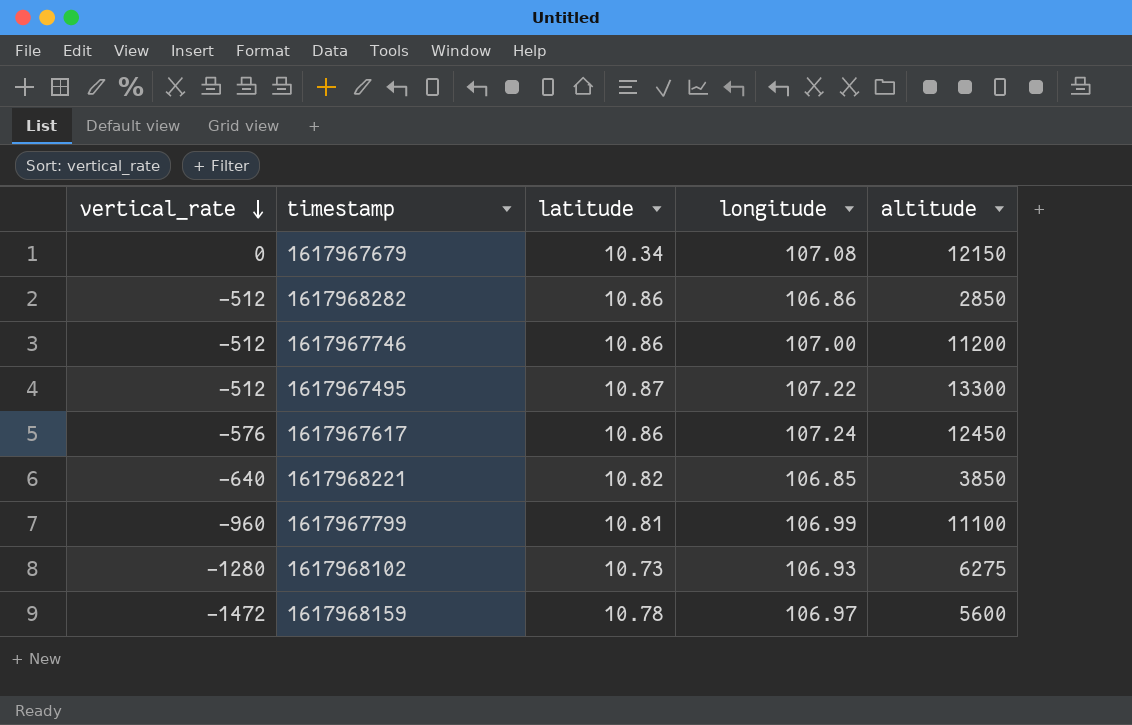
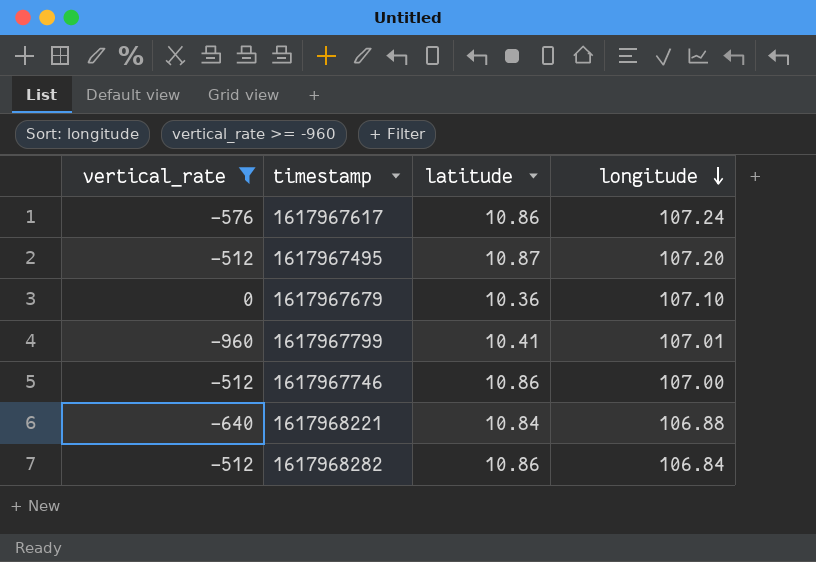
filter: none -> vertical_rate >= -960
row order: vertical_rate descending -> longitude descending
column altitude | position: 5 -> none
1617967495 | longitude: 107.22 -> 107.20
1617967679 | latitude: 10.34 -> 10.36
1617967679 | longitude: 107.08 -> 107.10
1617967799 | latitude: 10.81 -> 10.41
1617967799 | longitude: 106.99 -> 107.01
1617968221 | latitude: 10.82 -> 10.84
1617968221 | longitude: 106.85 -> 106.88
1617968282 | longitude: 106.86 -> 106.84

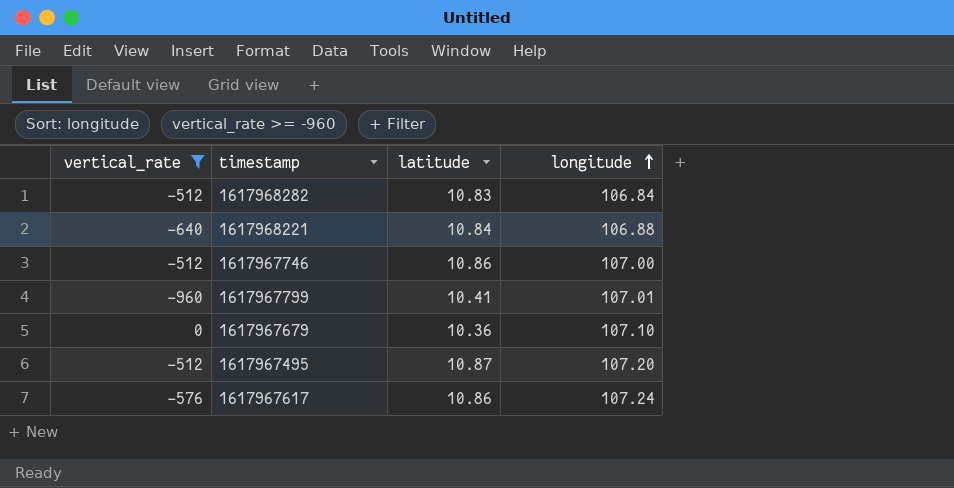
row order: longitude descending -> longitude ascending
1617968282 | latitude: 10.86 -> 10.83

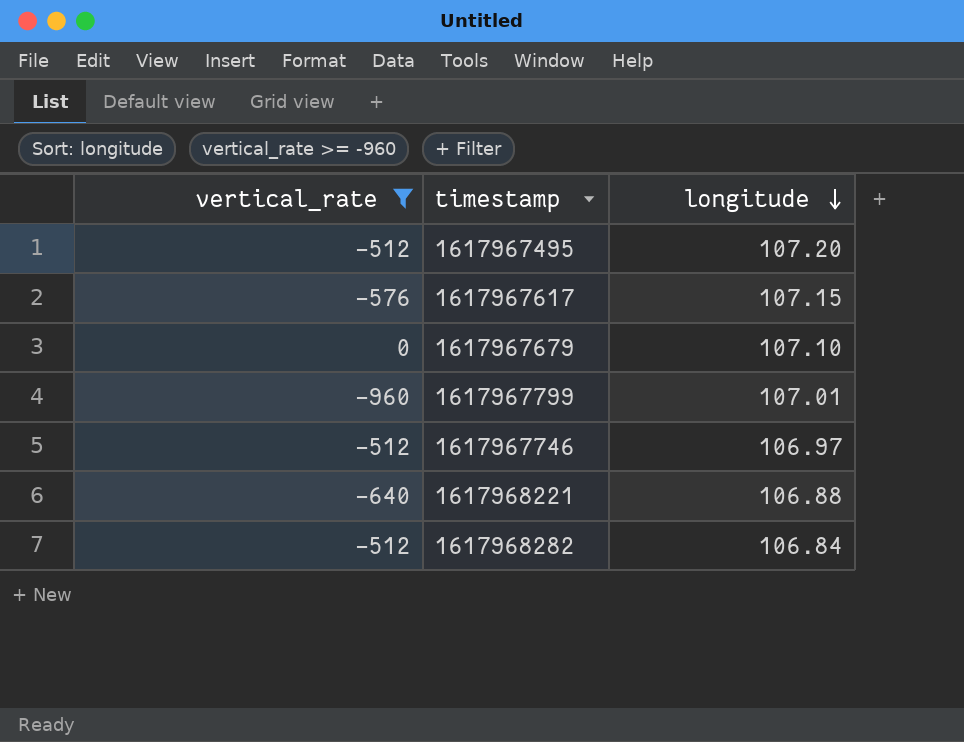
row order: longitude ascending -> longitude descending
column latitude | position: 3 -> none
1617967617 | longitude: 107.24 -> 107.15
1617967746 | longitude: 107.00 -> 106.97

